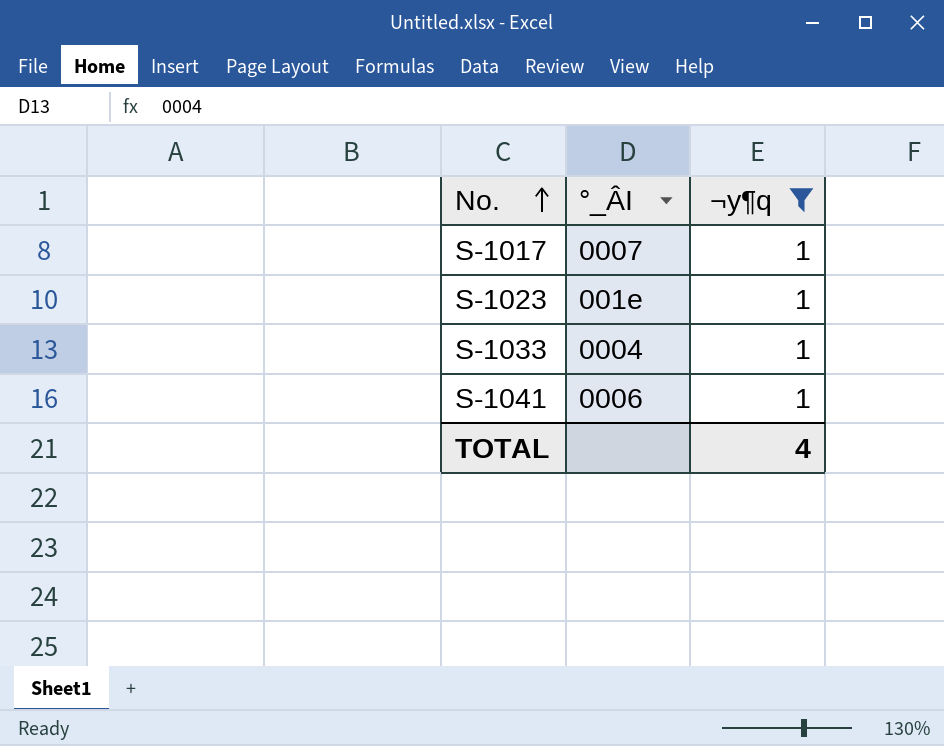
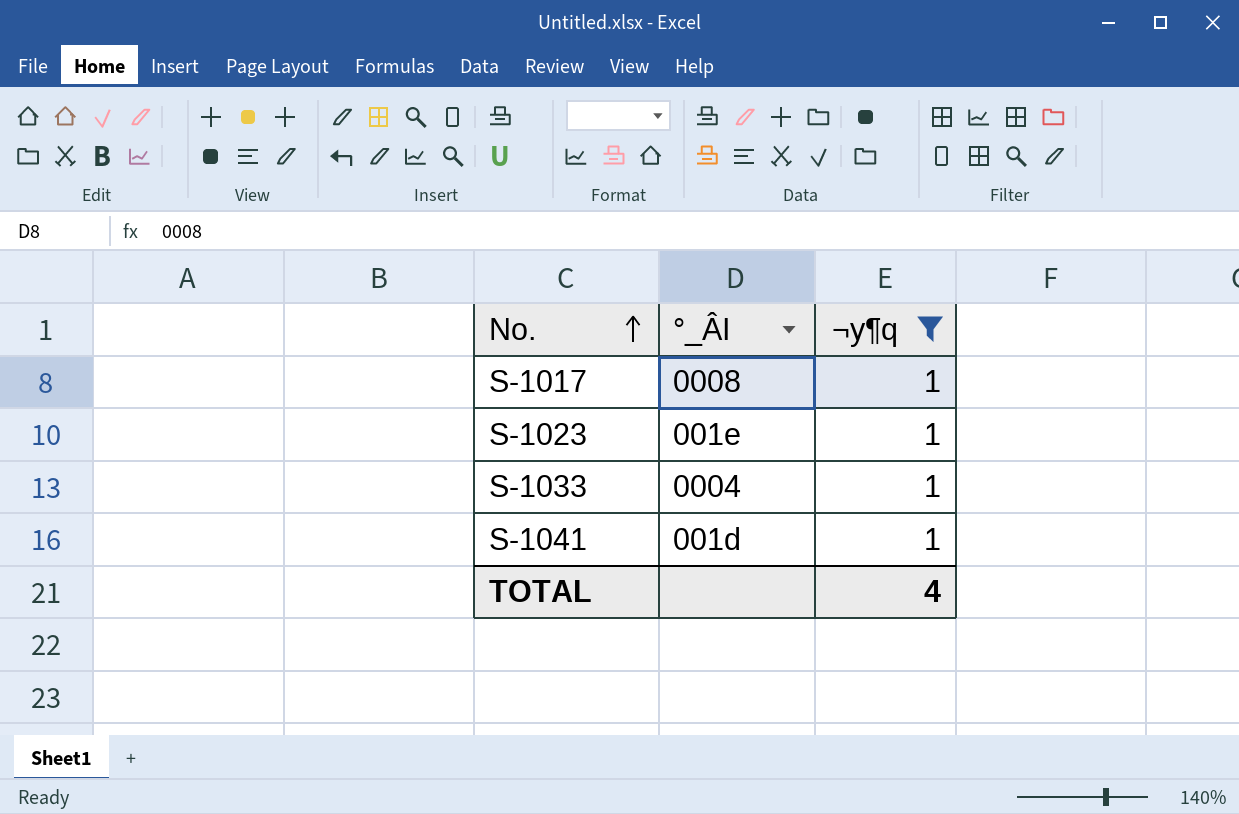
S-1017 | °_ÂI: 0007 -> 0008
S-1041 | °_ÂI: 0006 -> 001d

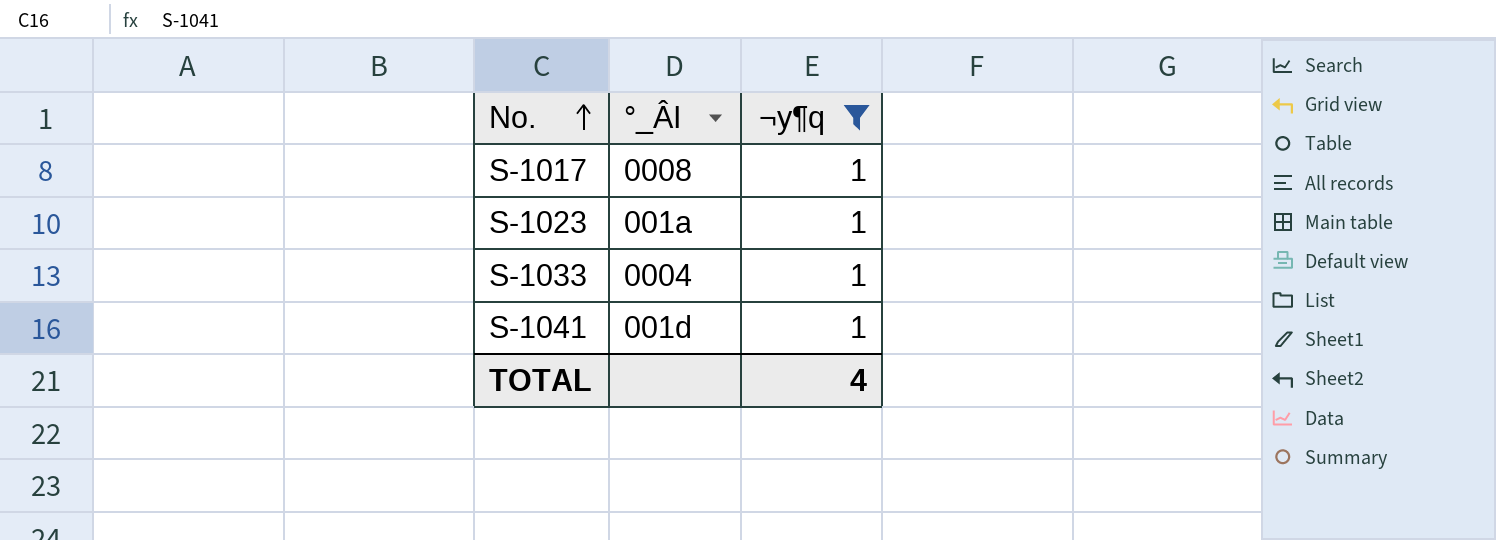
S-1023 | °_ÂI: 001e -> 001a

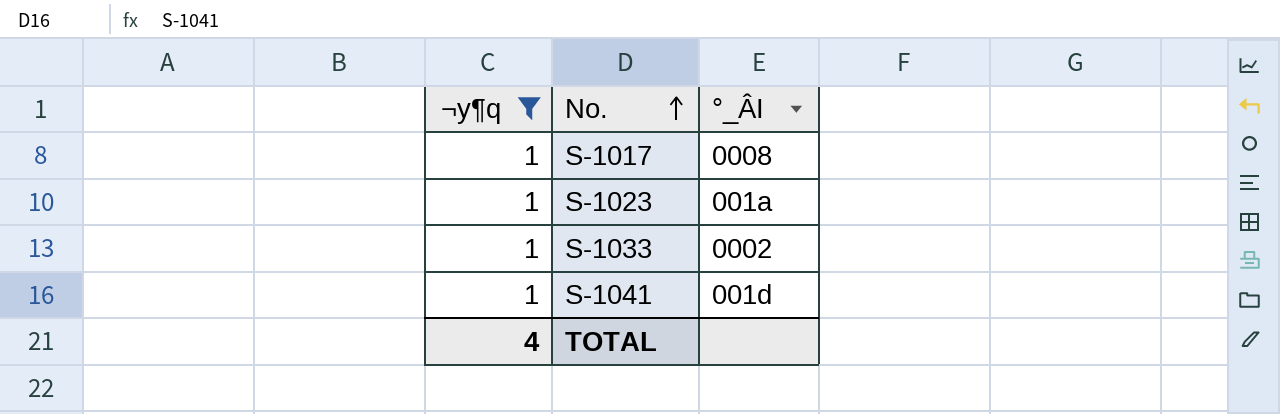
column ¬y¶q | position: 3 -> 1
S-1033 | °_ÂI: 0004 -> 0002

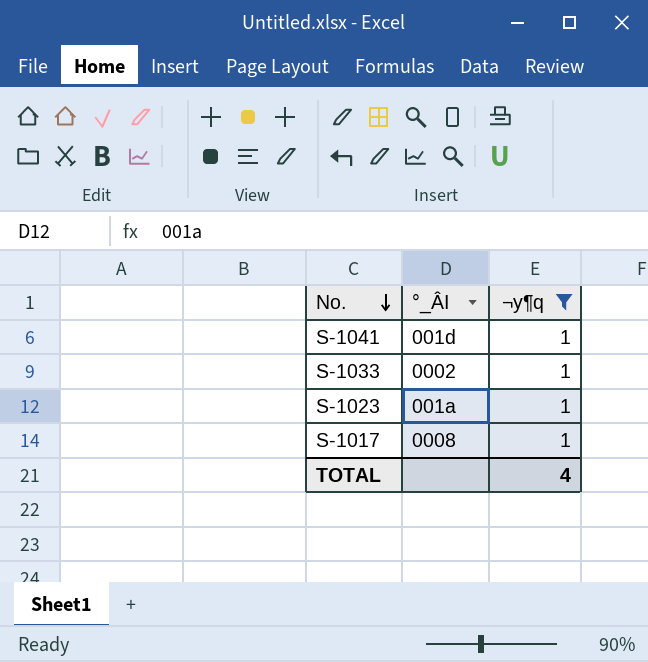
row order: No. ascending -> No. descending
column ¬y¶q | position: 1 -> 3

